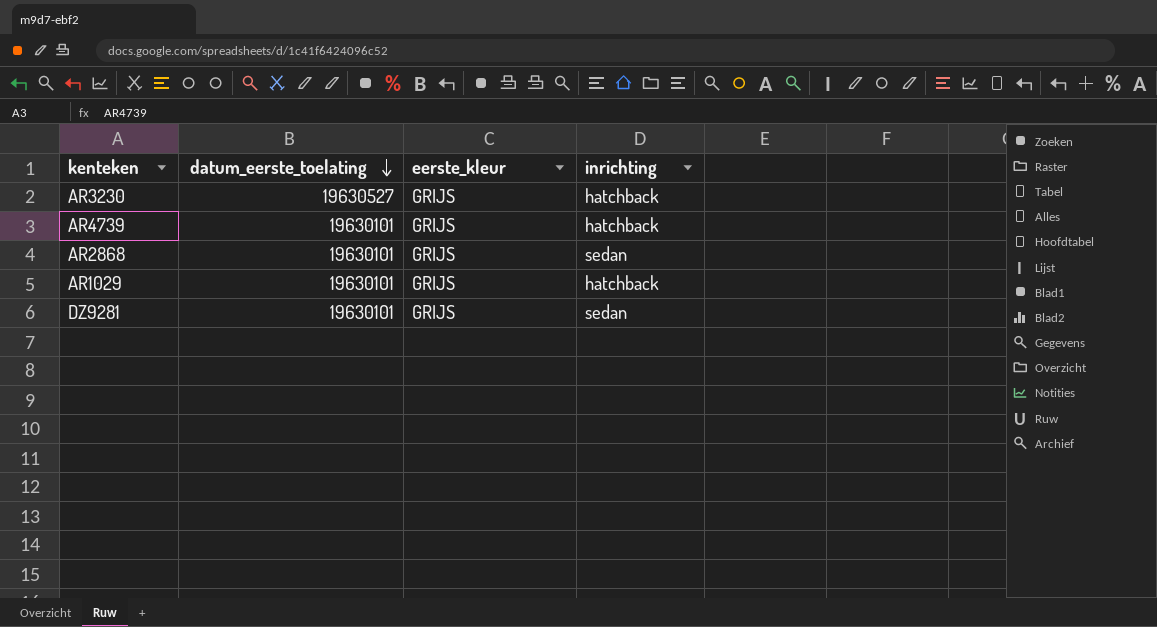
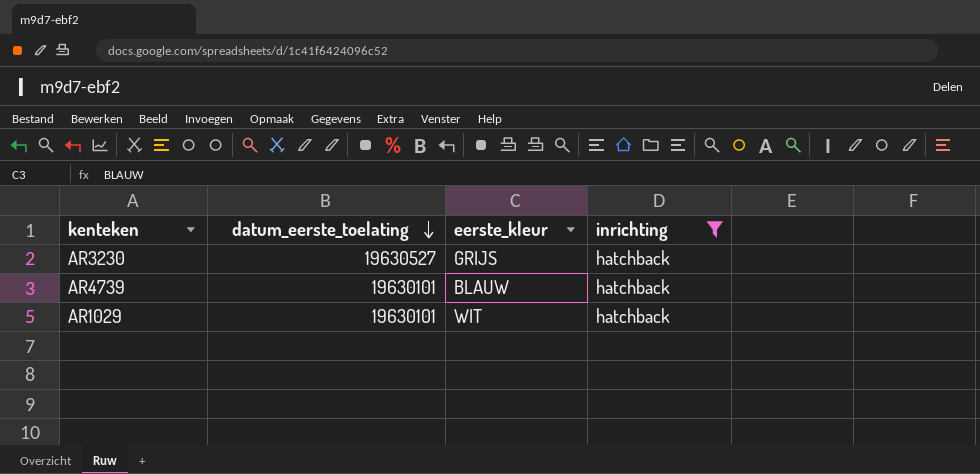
filter: none -> inrichting = hatchback
AR4739 | eerste_kleur: GRIJS -> BLAUW
AR1029 | eerste_kleur: GRIJS -> WIT

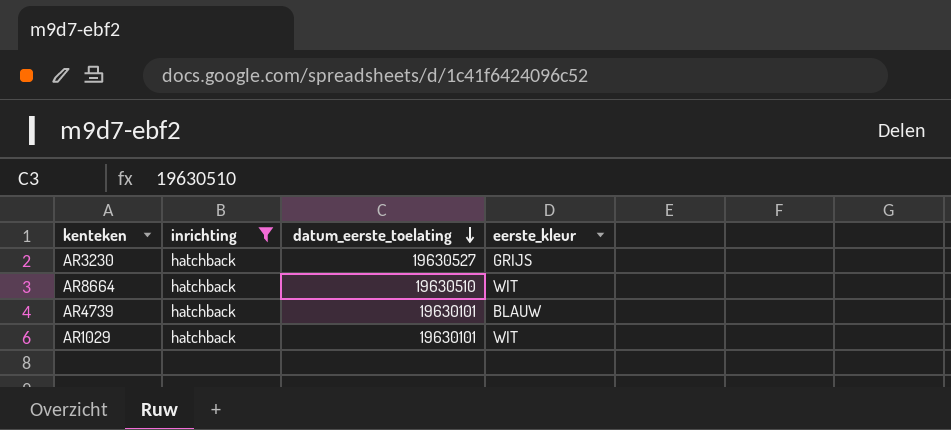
column inrichting | position: 4 -> 2
row AR8664: none -> hatchback | 19630510 | WIT

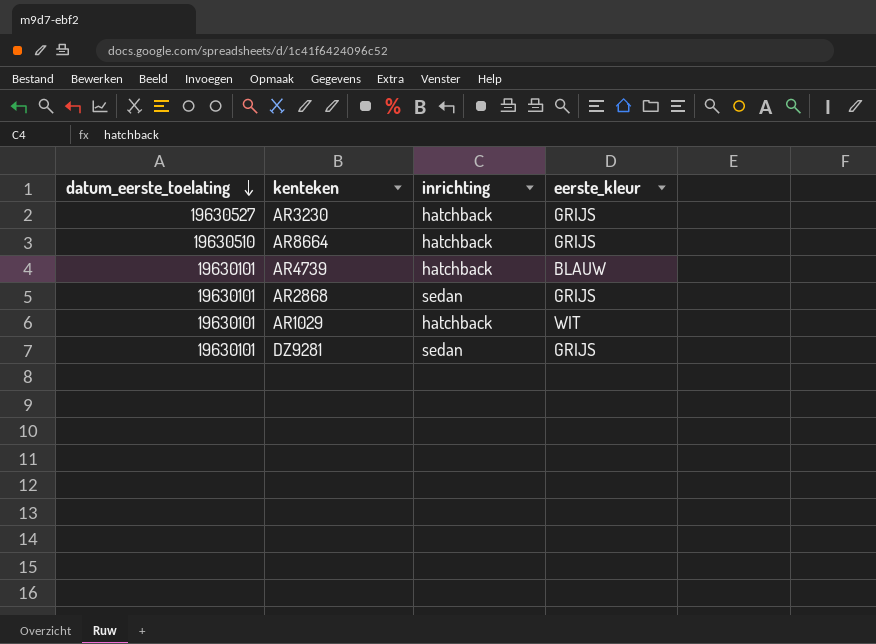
filter: inrichting = hatchback -> none
column datum_eerste_toelating | position: 3 -> 1
AR8664 | eerste_kleur: WIT -> GRIJS

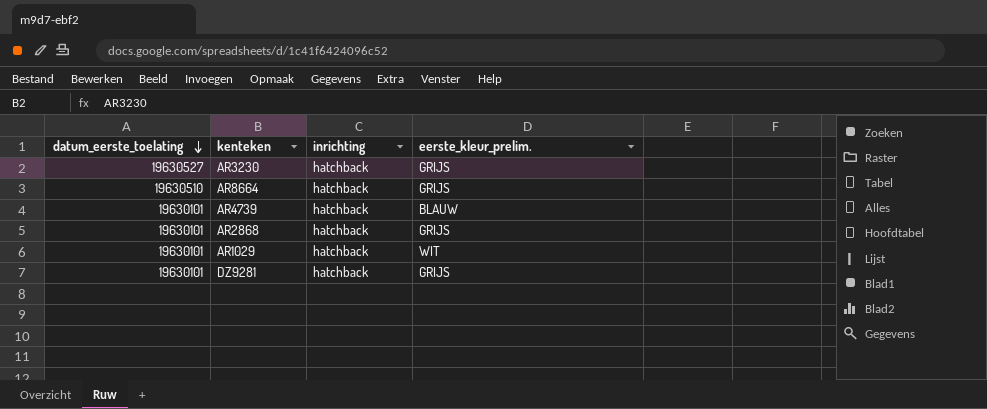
column name: eerste_kleur -> eerste_kleur_prelim.
AR2868 | inrichting: sedan -> hatchback
DZ9281 | inrichting: sedan -> hatchback

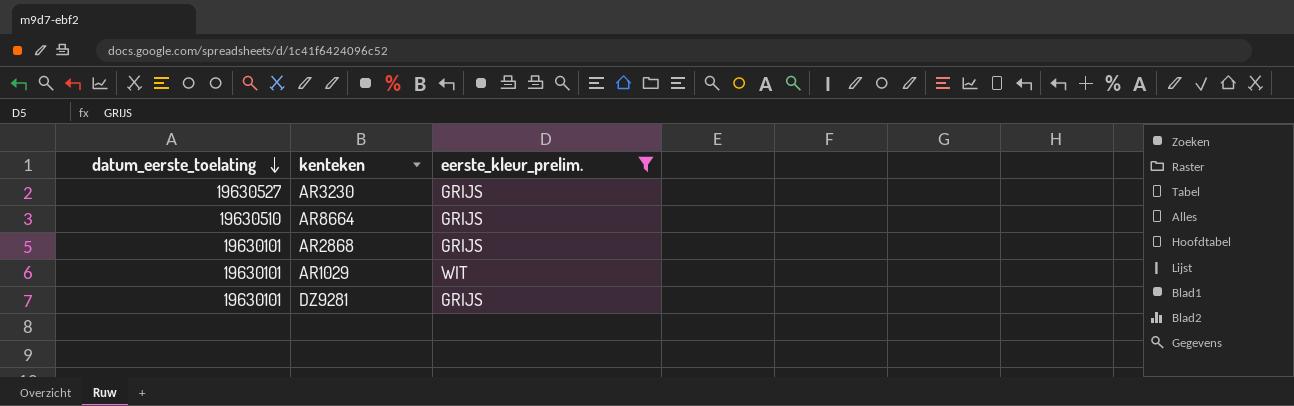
filter: none -> eerste_kleur_prelim. != BLAUW
column inrichting | position: 3 -> none

